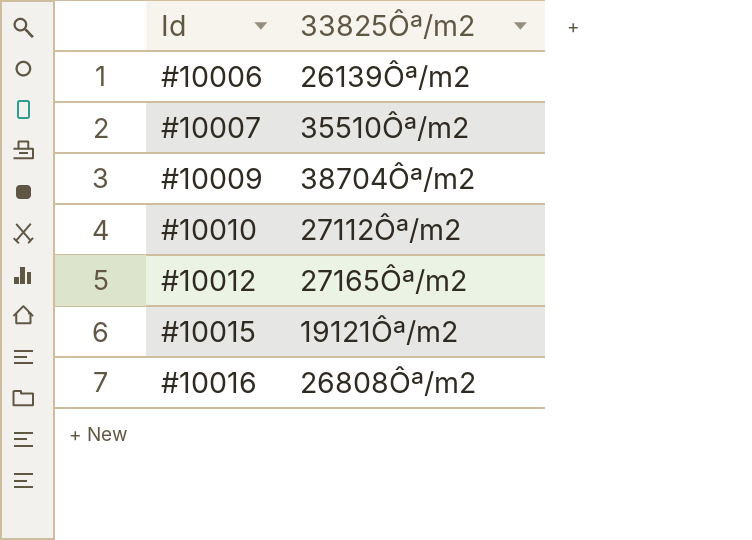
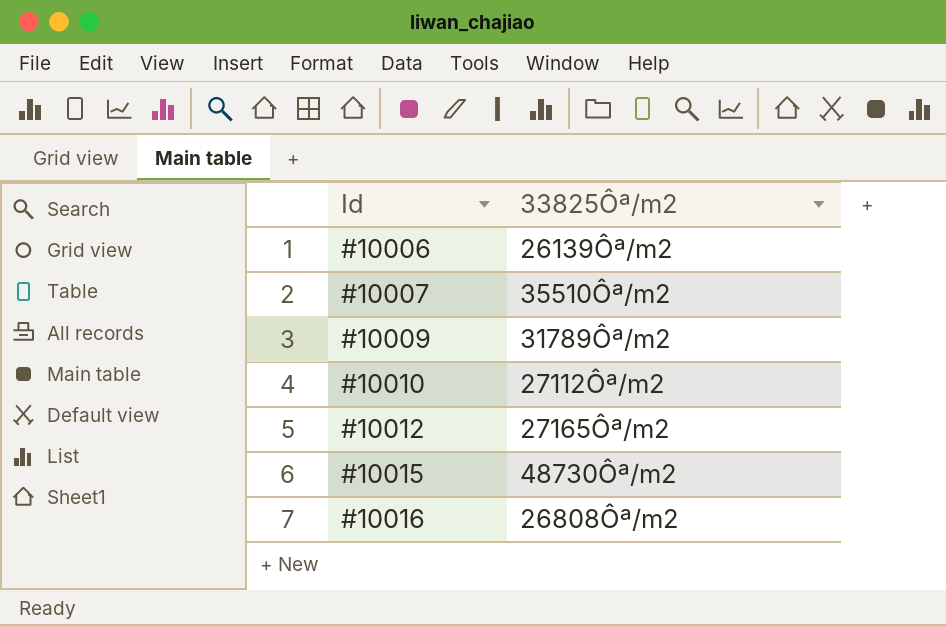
#10009 | 33825Ôª/m2: 38704Ôª/m2 -> 31789Ôª/m2
#10015 | 33825Ôª/m2: 19121Ôª/m2 -> 48730Ôª/m2

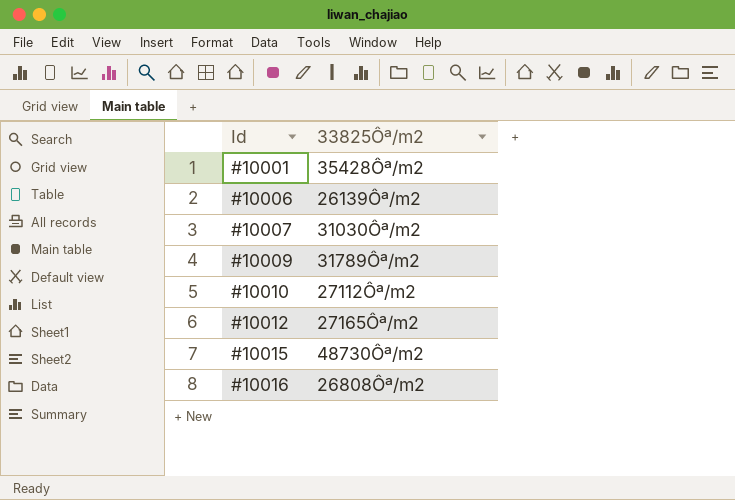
row #10001: none -> 35428Ôª/m2
#10007 | 33825Ôª/m2: 35510Ôª/m2 -> 31030Ôª/m2

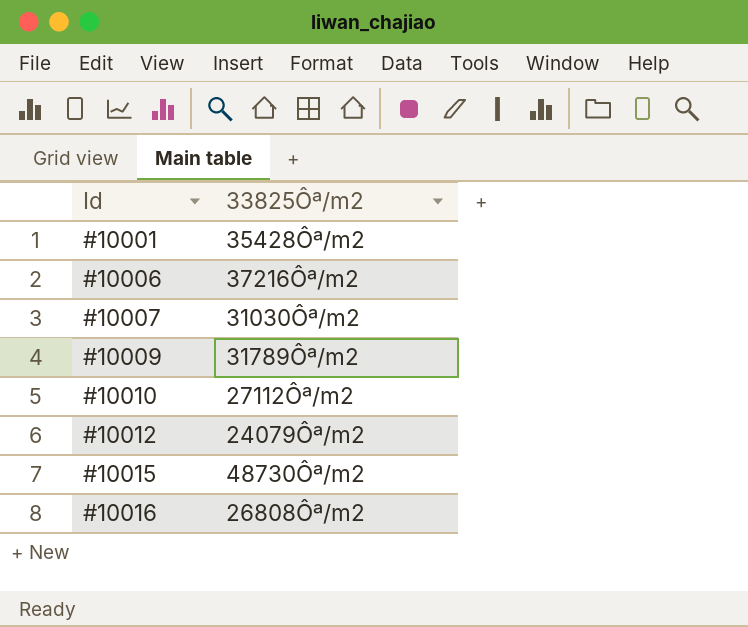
#10006 | 33825Ôª/m2: 26139Ôª/m2 -> 37216Ôª/m2
#10012 | 33825Ôª/m2: 27165Ôª/m2 -> 24079Ôª/m2

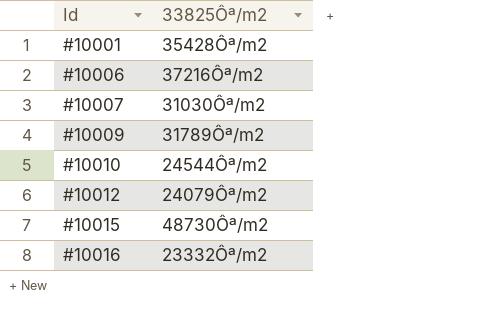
#10010 | 33825Ôª/m2: 27112Ôª/m2 -> 24544Ôª/m2
#10016 | 33825Ôª/m2: 26808Ôª/m2 -> 23332Ôª/m2

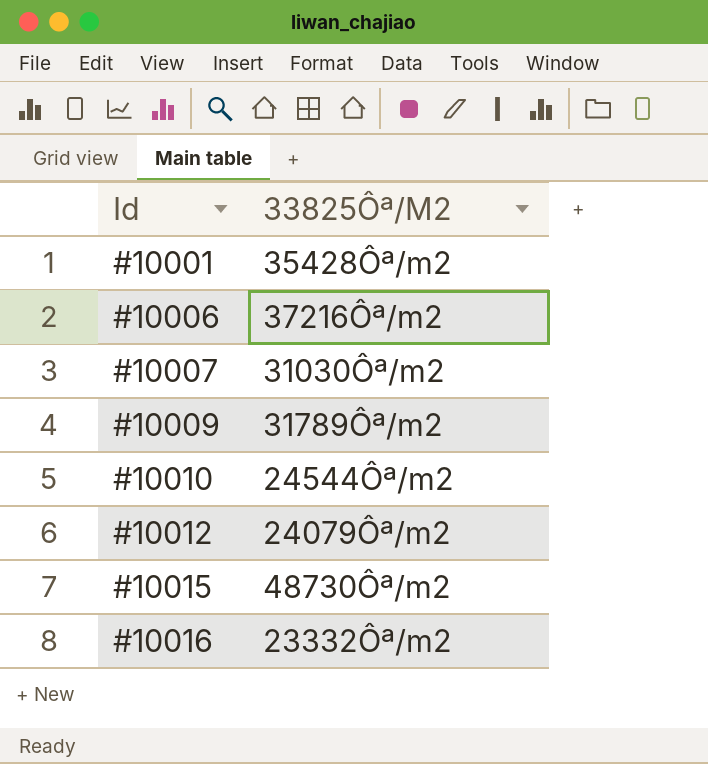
column name: 33825Ôª/m2 -> 33825Ôª/M2

